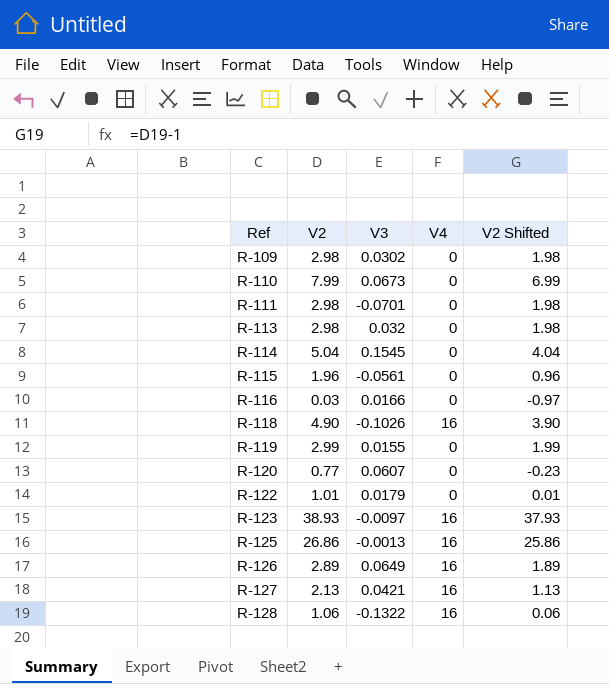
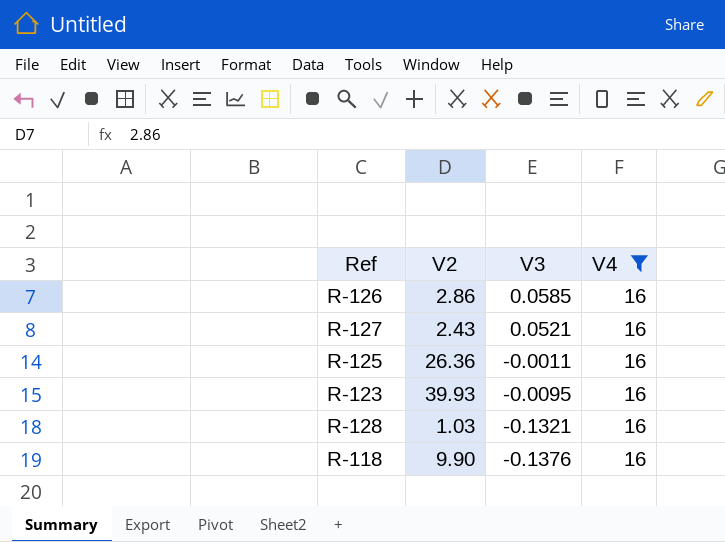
filter: none -> V4 = 16
row order: Ref ascending -> V3 descending
column V2 Shifted | formula: [V2] - 1 -> none
R-126 | V2: 2.89 -> 2.86
R-126 | V3: 0.0649 -> 0.0585
R-127 | V2: 2.13 -> 2.43
R-127 | V3: 0.0421 -> 0.0521
R-125 | V2: 26.86 -> 26.36
R-125 | V3: -0.0013 -> -0.0011
R-123 | V2: 38.93 -> 39.93
R-123 | V3: -0.0097 -> -0.0095
R-128 | V2: 1.06 -> 1.03
R-128 | V3: -0.1322 -> -0.1321
R-118 | V2: 4.90 -> 9.90
R-118 | V3: -0.1026 -> -0.1376

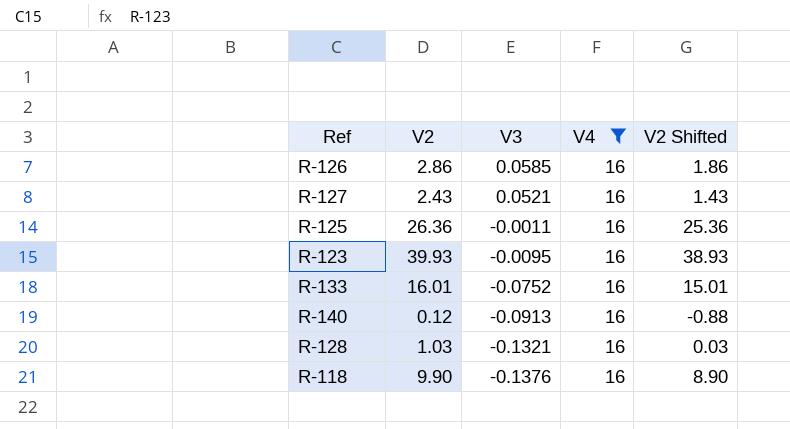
column V2 Shifted | formula: none -> [V2] - 1
row R-133: none -> 16.01 | -0.0752 | 16 | 15.01
row R-140: none -> 0.12 | -0.0913 | 16 | -0.88

